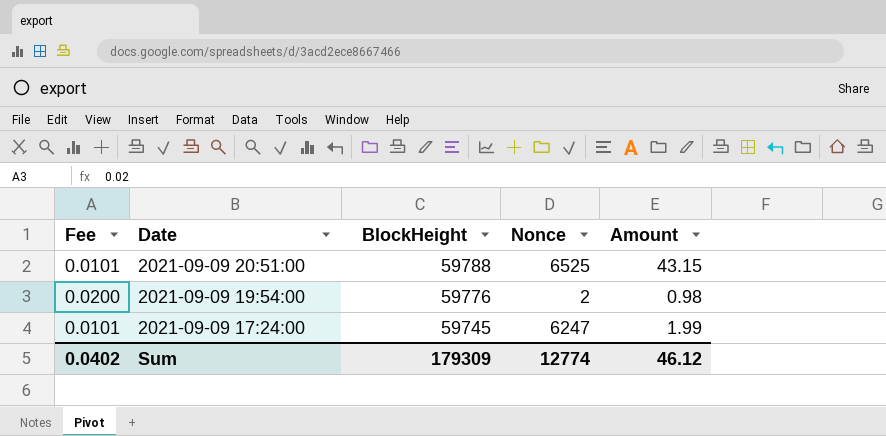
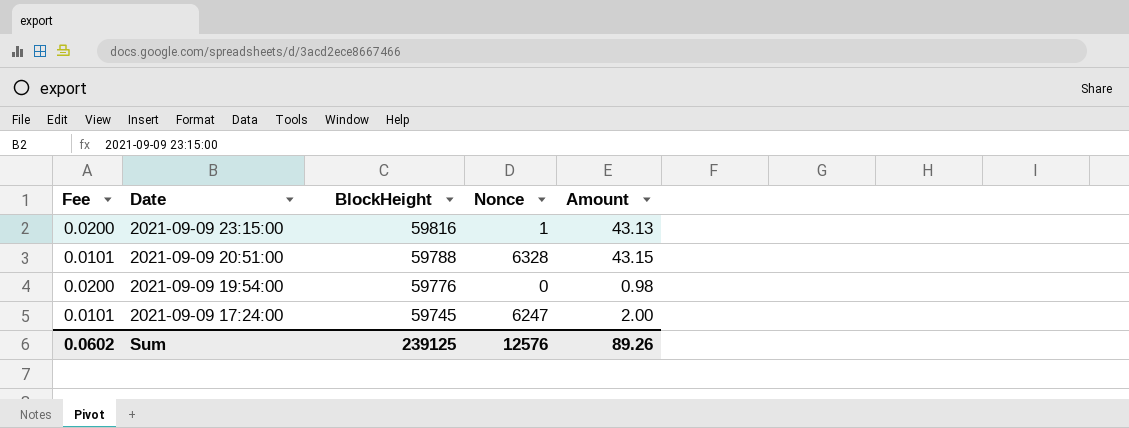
row 2021-09-09 23:15:00: none -> 0.0200 | 59816 | 1 | 43.13
2021-09-09 20:51:00 | Nonce: 6525 -> 6328
2021-09-09 19:54:00 | Nonce: 2 -> 0
2021-09-09 17:24:00 | Amount: 1.99 -> 2.00
Sum | Fee: 0.0402 -> 0.0602
Sum | BlockHeight: 179309 -> 239125
Sum | Nonce: 12774 -> 12576
Sum | Amount: 46.12 -> 89.26

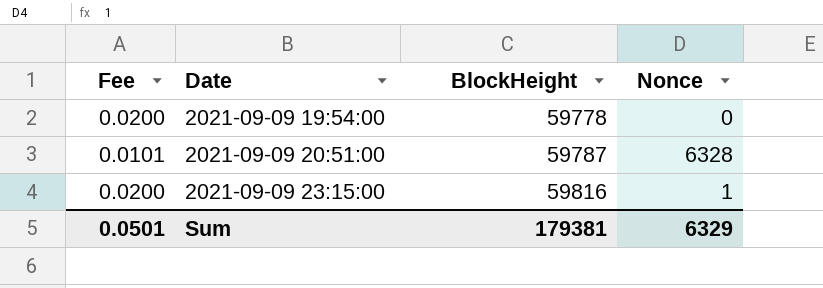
row order: Date descending -> Date ascending
column Amount | position: 5 -> none
row 2021-09-09 17:24:00: 0.0101 | 59745 | 6247 | 2.00 -> none
2021-09-09 19:54:00 | BlockHeight: 59776 -> 59778
2021-09-09 20:51:00 | BlockHeight: 59788 -> 59787
Sum | Fee: 0.0602 -> 0.0501
Sum | BlockHeight: 239125 -> 179381
Sum | Nonce: 12576 -> 6329

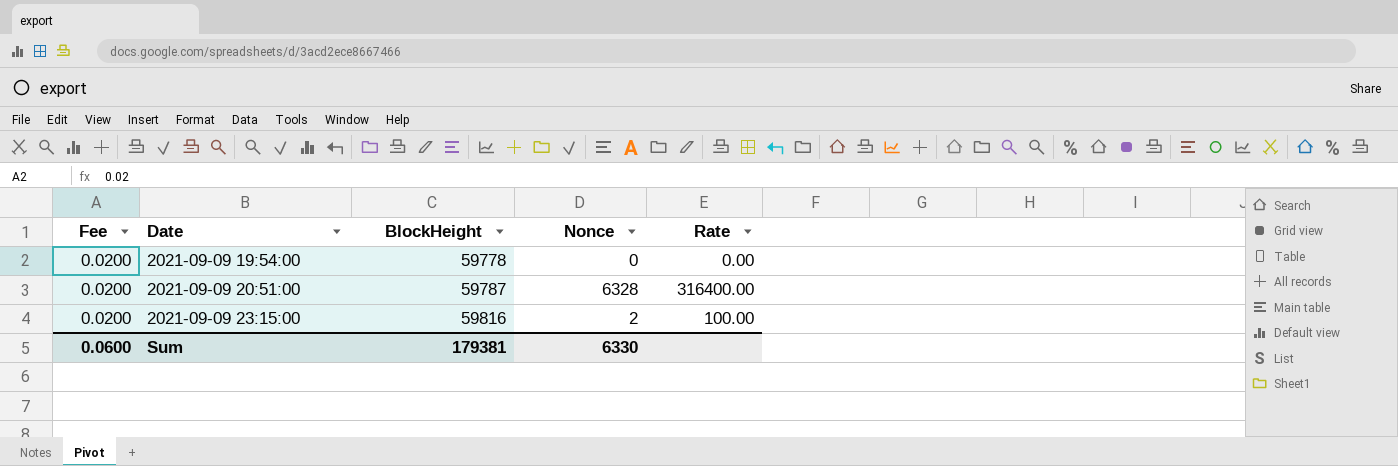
column Rate | formula: none -> [Nonce] / [Fee]
2021-09-09 20:51:00 | Fee: 0.0101 -> 0.0200
2021-09-09 23:15:00 | Nonce: 1 -> 2
Sum | Fee: 0.0501 -> 0.0600
Sum | Nonce: 6329 -> 6330

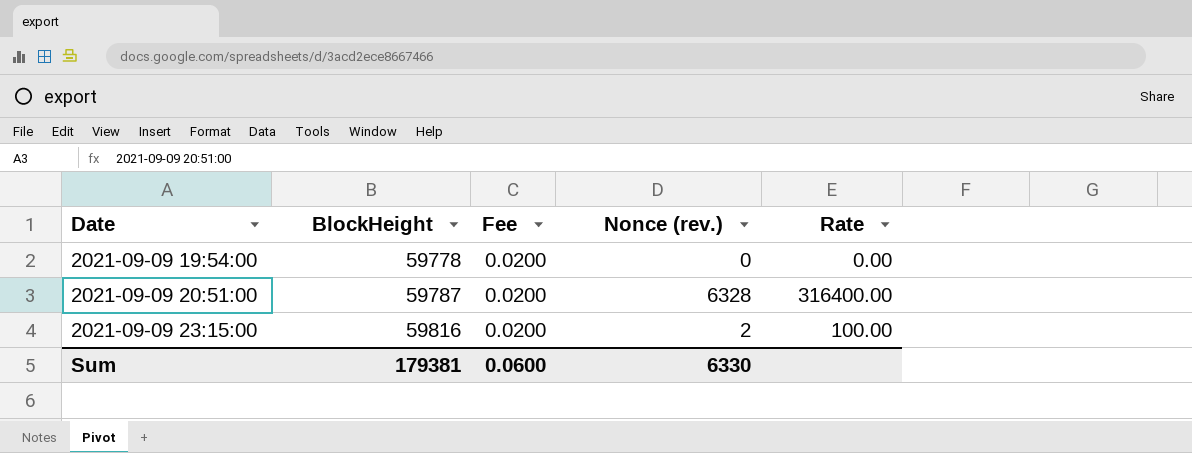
column Fee | position: 1 -> 3
column name: Nonce -> Nonce (rev.)

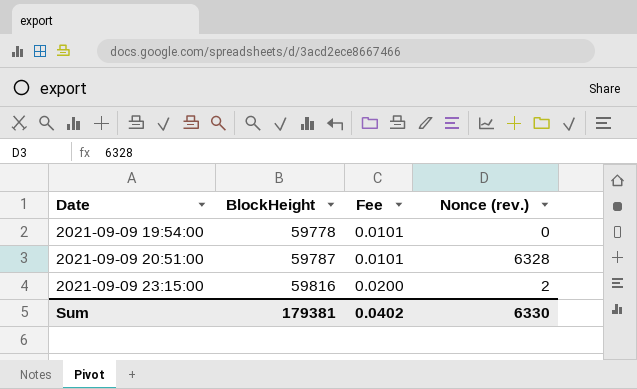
column Rate | formula: [Nonce (rev.)] / [Fee] -> none
2021-09-09 19:54:00 | Fee: 0.0200 -> 0.0101
2021-09-09 20:51:00 | Fee: 0.0200 -> 0.0101
Sum | Fee: 0.0600 -> 0.0402

